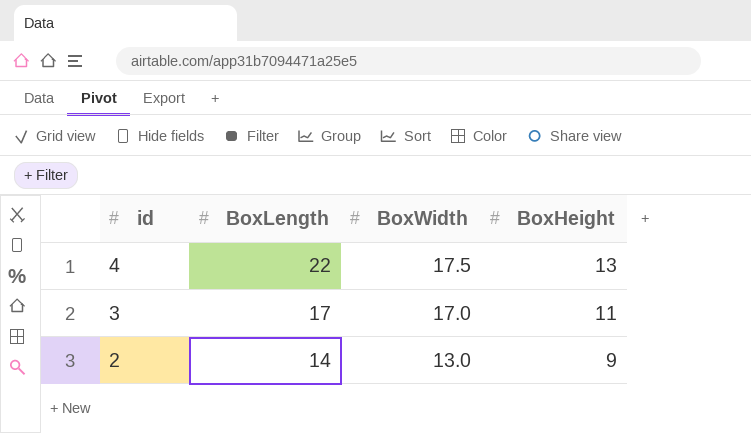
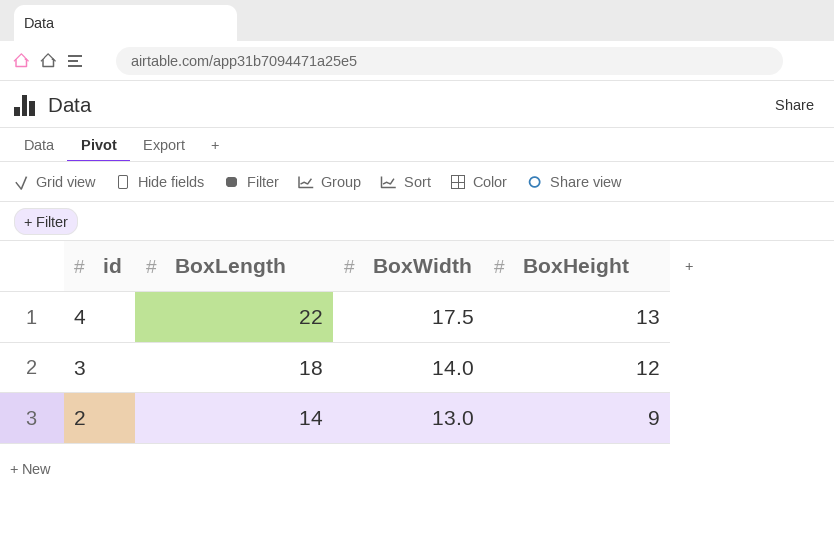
3 | BoxLength: 17 -> 18
3 | BoxWidth: 17.0 -> 14.0
3 | BoxHeight: 11 -> 12

